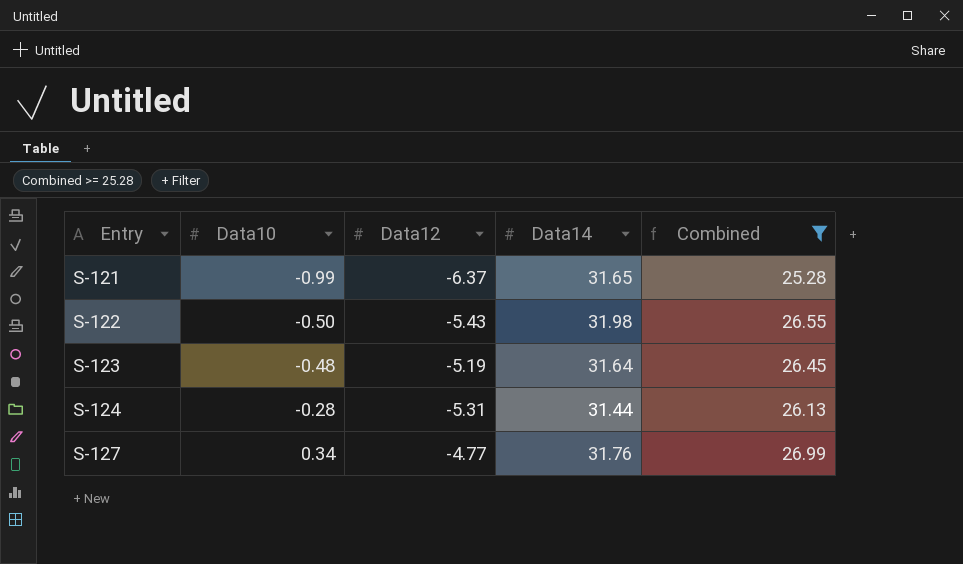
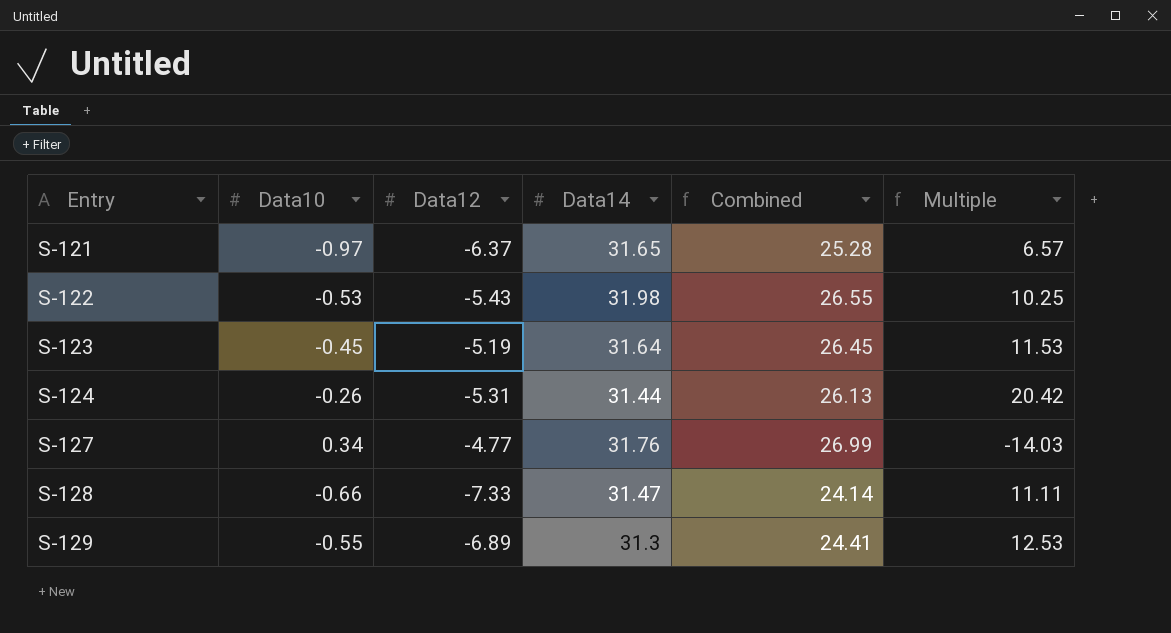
filter: Combined >= 25.28 -> none
column Multiple | formula: none -> [Data12] / [Data10]
S-121 | Data10: -0.99 -> -0.97
S-122 | Data10: -0.50 -> -0.53
S-123 | Data10: -0.48 -> -0.45
S-124 | Data10: -0.28 -> -0.26

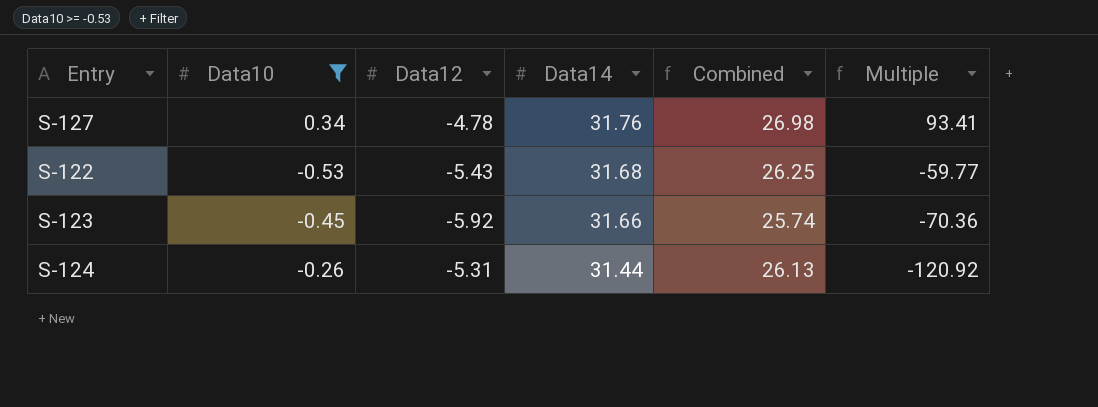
filter: none -> Data10 >= -0.53
row order: Entry ascending -> Data14 descending
column Multiple | formula: [Data12] / [Data10] -> [Data14] / [Data10]
S-127 | Data12: -4.77 -> -4.78
S-127 | Combined: 26.99 -> 26.98
S-122 | Data14: 31.98 -> 31.68
S-122 | Combined: 26.55 -> 26.25
S-123 | Data12: -5.19 -> -5.92
S-123 | Data14: 31.64 -> 31.66
S-123 | Combined: 26.45 -> 25.74

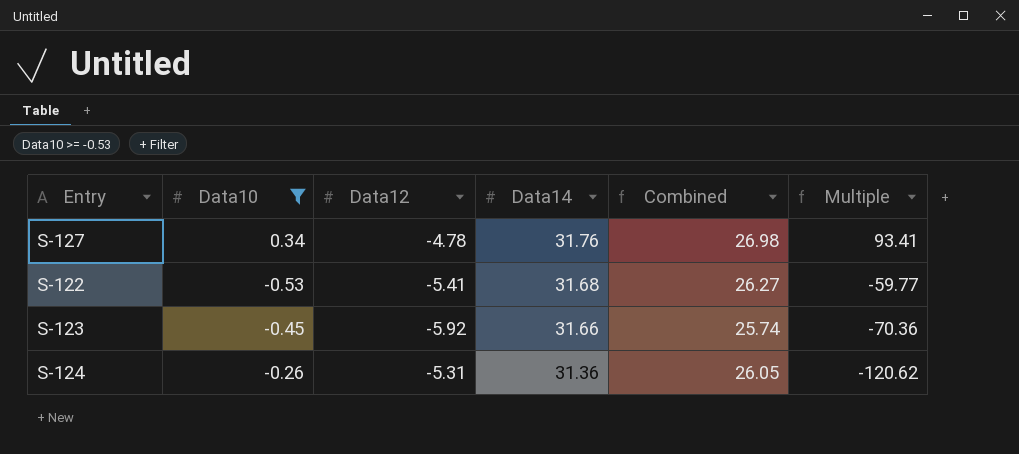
S-122 | Data12: -5.43 -> -5.41
S-122 | Combined: 26.25 -> 26.27
S-124 | Data14: 31.44 -> 31.36
S-124 | Combined: 26.13 -> 26.05
S-124 | Multiple: -120.92 -> -120.62

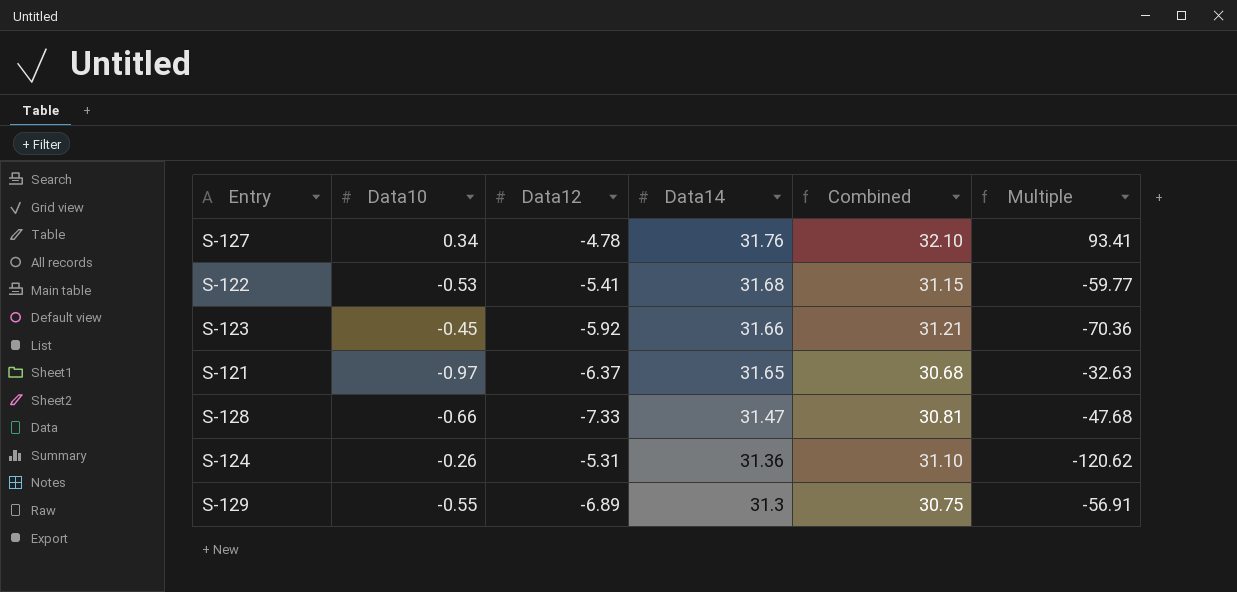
filter: Data10 >= -0.53 -> none
column Combined | formula: [Data12] + [Data14] -> [Data10] + [Data14]

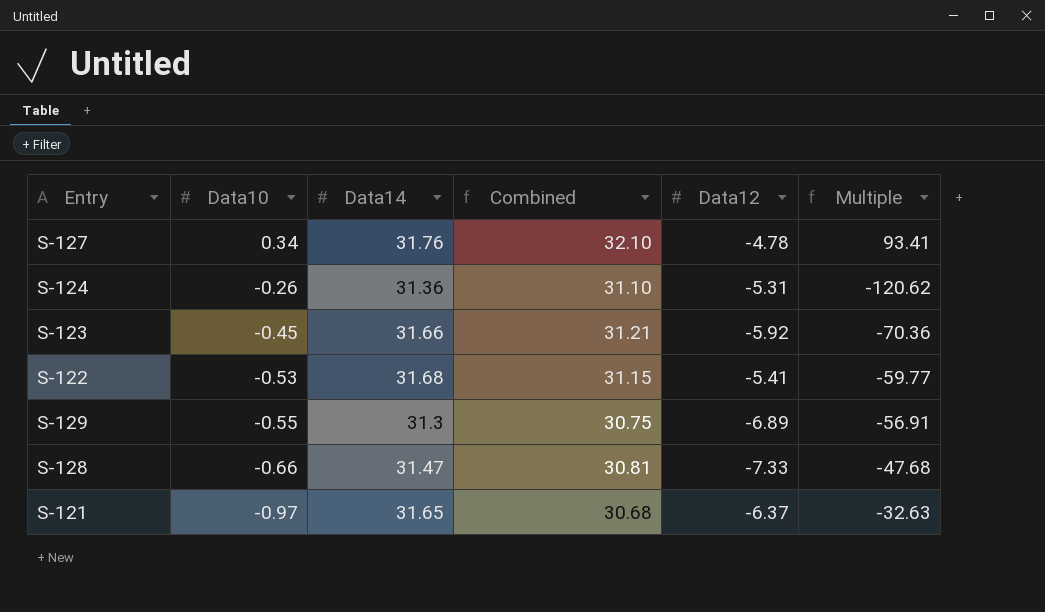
row order: Data14 descending -> Data10 descending
column Data12 | position: 3 -> 5

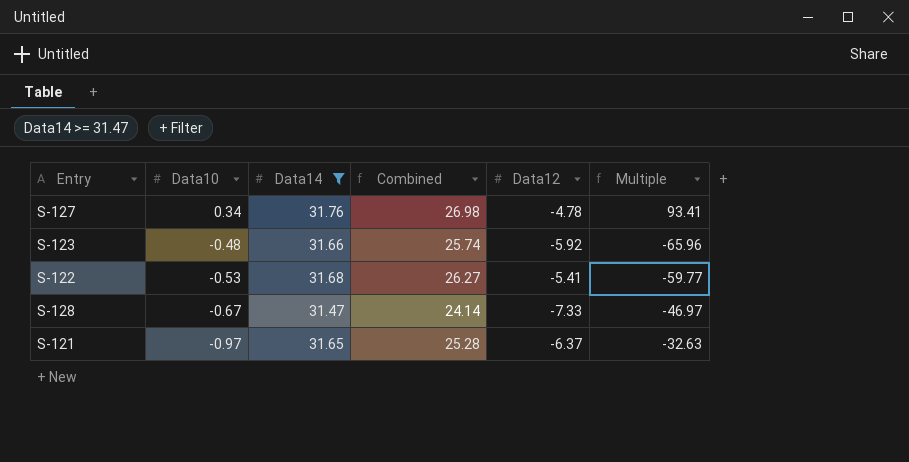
filter: none -> Data14 >= 31.47
column Combined | formula: [Data10] + [Data14] -> [Data14] + [Data12]
S-123 | Data10: -0.45 -> -0.48
S-123 | Multiple: -70.36 -> -65.96
S-128 | Data10: -0.66 -> -0.67
S-128 | Multiple: -47.68 -> -46.97

